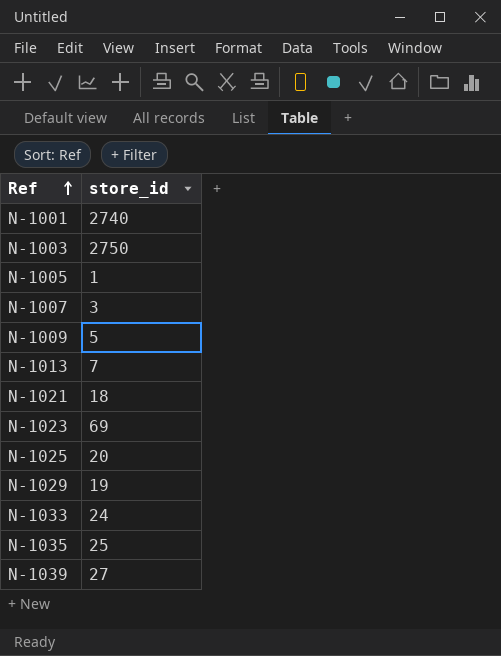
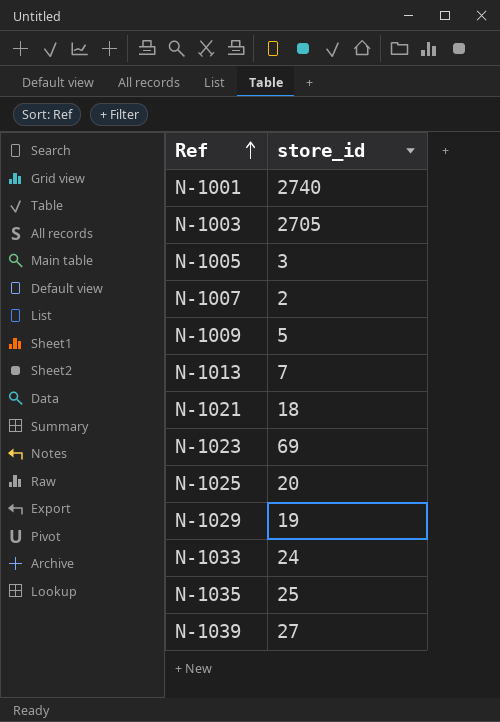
N-1003 | store_id: 2750 -> 2705
N-1005 | store_id: 1 -> 3
N-1007 | store_id: 3 -> 2

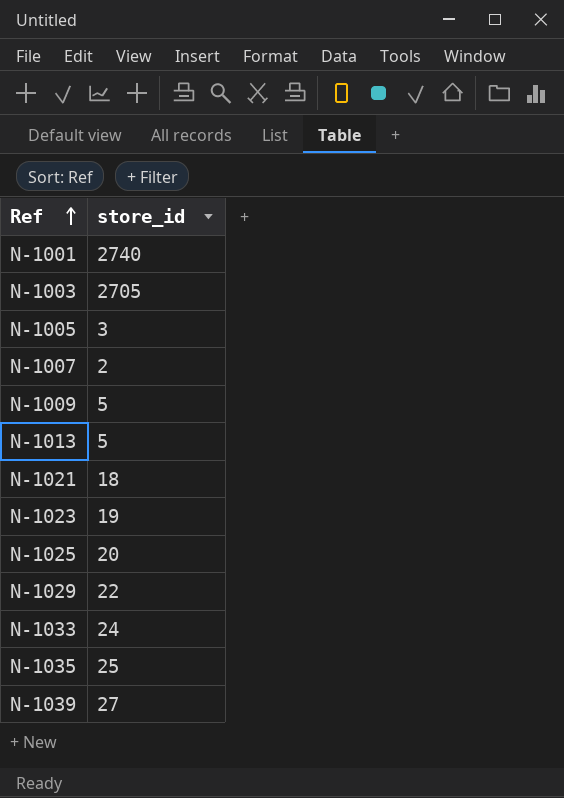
N-1013 | store_id: 7 -> 5
N-1023 | store_id: 69 -> 19
N-1029 | store_id: 19 -> 22

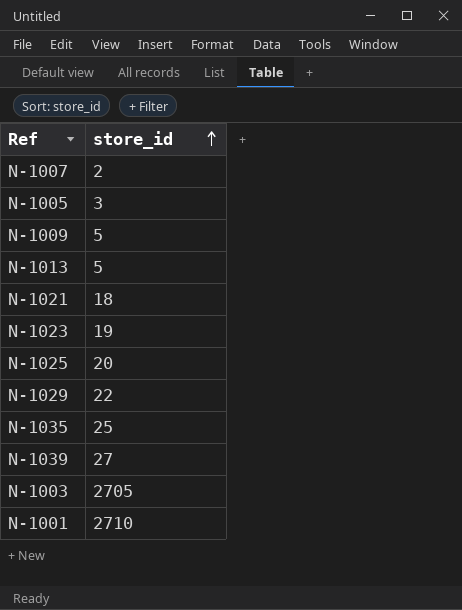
row order: Ref ascending -> store_id ascending
row N-1033: 24 -> none
N-1001 | store_id: 2740 -> 2710

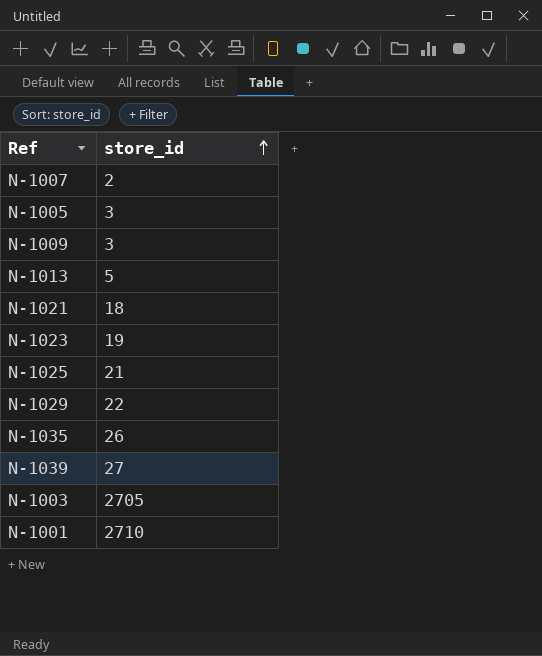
N-1009 | store_id: 5 -> 3
N-1025 | store_id: 20 -> 21
N-1035 | store_id: 25 -> 26

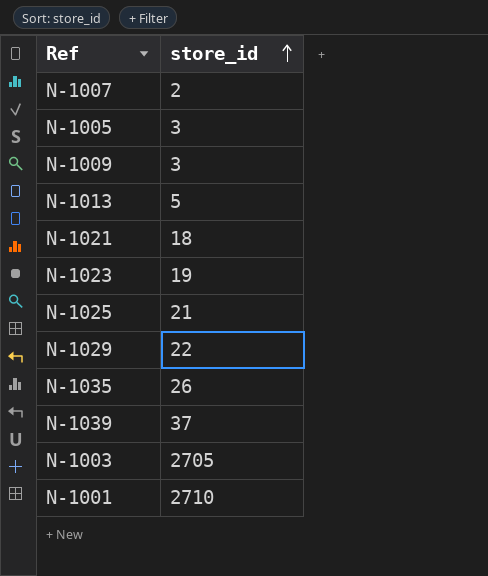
N-1039 | store_id: 27 -> 37

